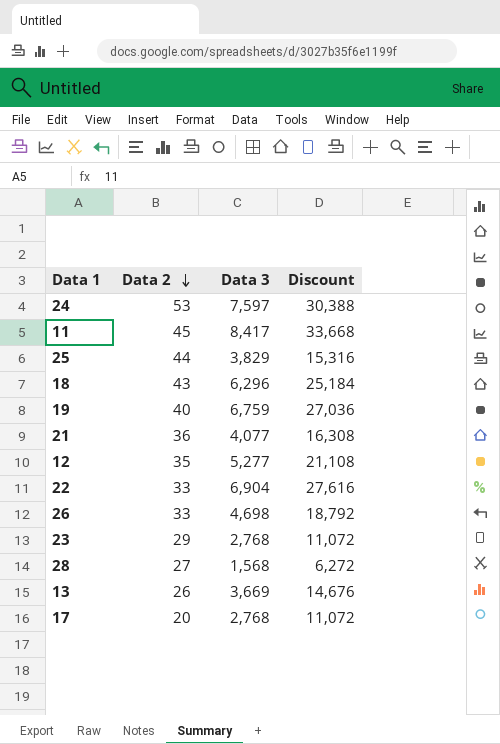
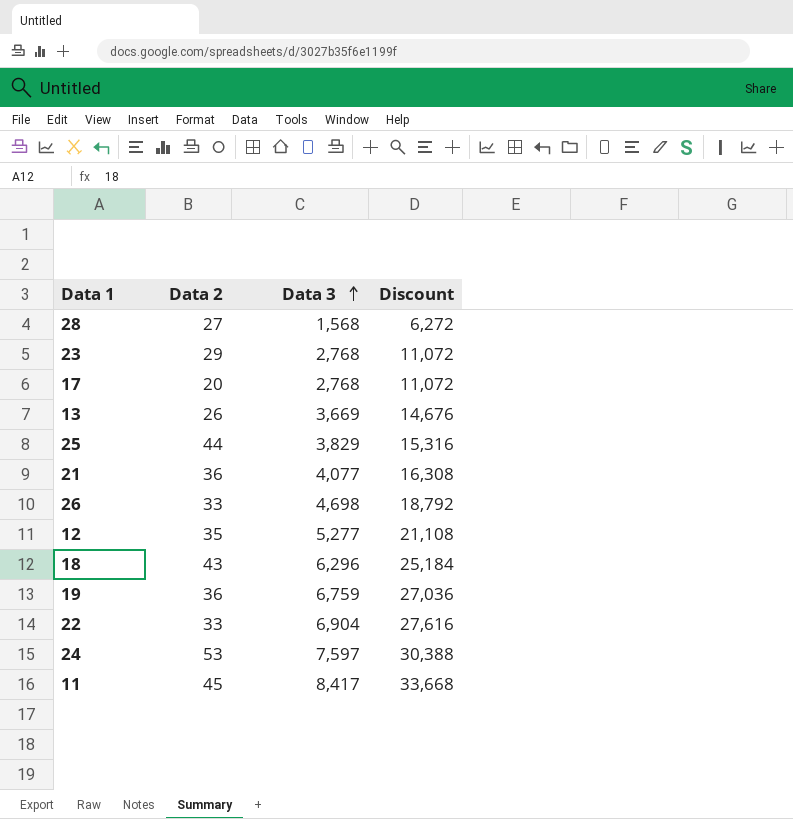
row order: Data 2 descending -> Data 3 ascending
19 | Data 2: 40 -> 36

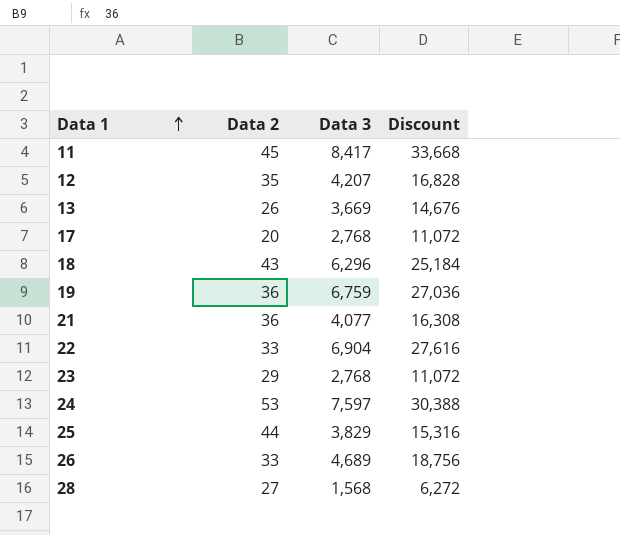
row order: Data 3 ascending -> Data 1 ascending
12 | Data 3: 5,277 -> 4,207
12 | Discount: 21,108 -> 16,828
26 | Data 3: 4,698 -> 4,689
26 | Discount: 18,792 -> 18,756

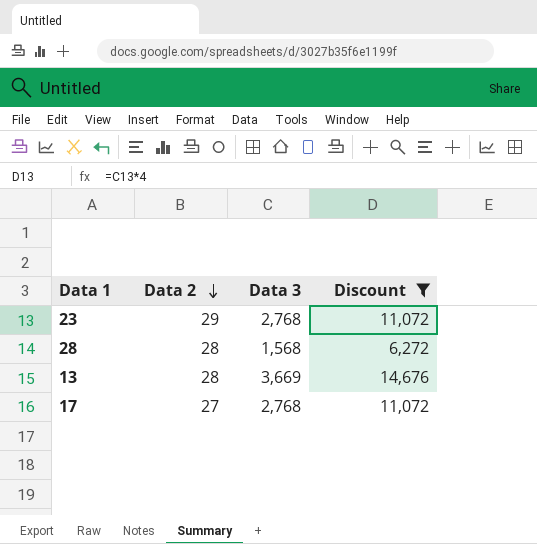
filter: none -> Discount <= 14,676
row order: Data 1 ascending -> Data 2 descending
28 | Data 2: 27 -> 28
13 | Data 2: 26 -> 28
17 | Data 2: 20 -> 27

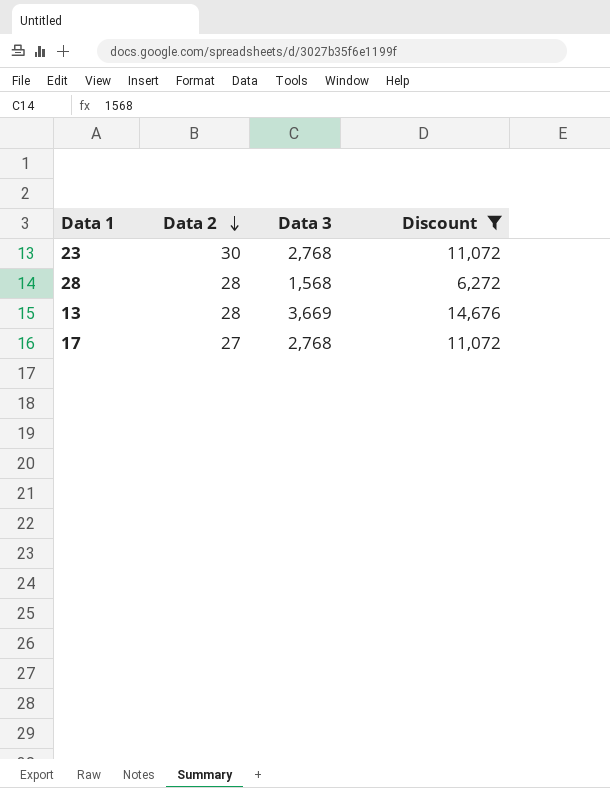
23 | Data 2: 29 -> 30

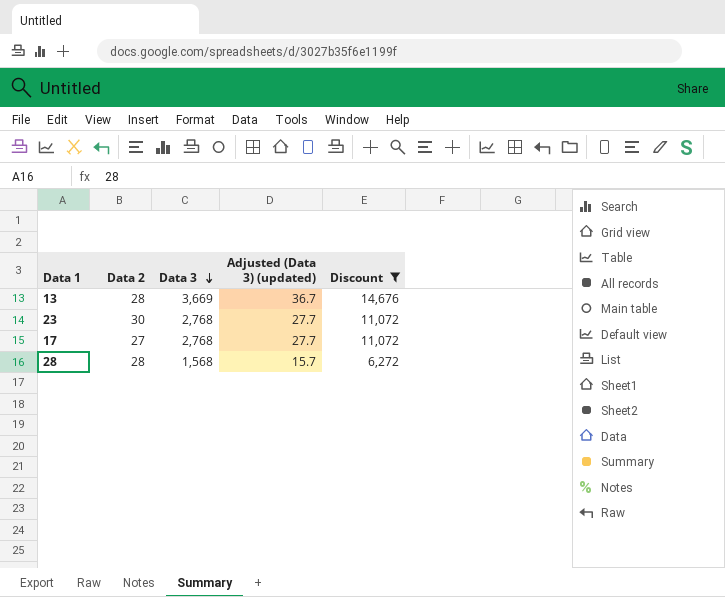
row order: Data 2 descending -> Data 3 descending
column Adjusted (Data 3) (updated) | formula: none -> [Data 3] * 0.01

